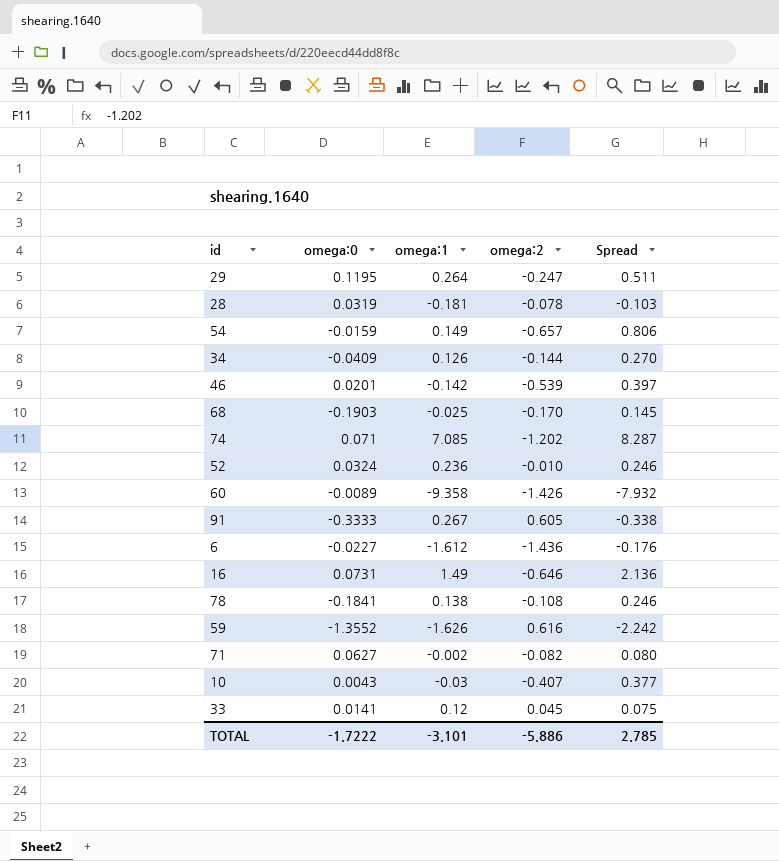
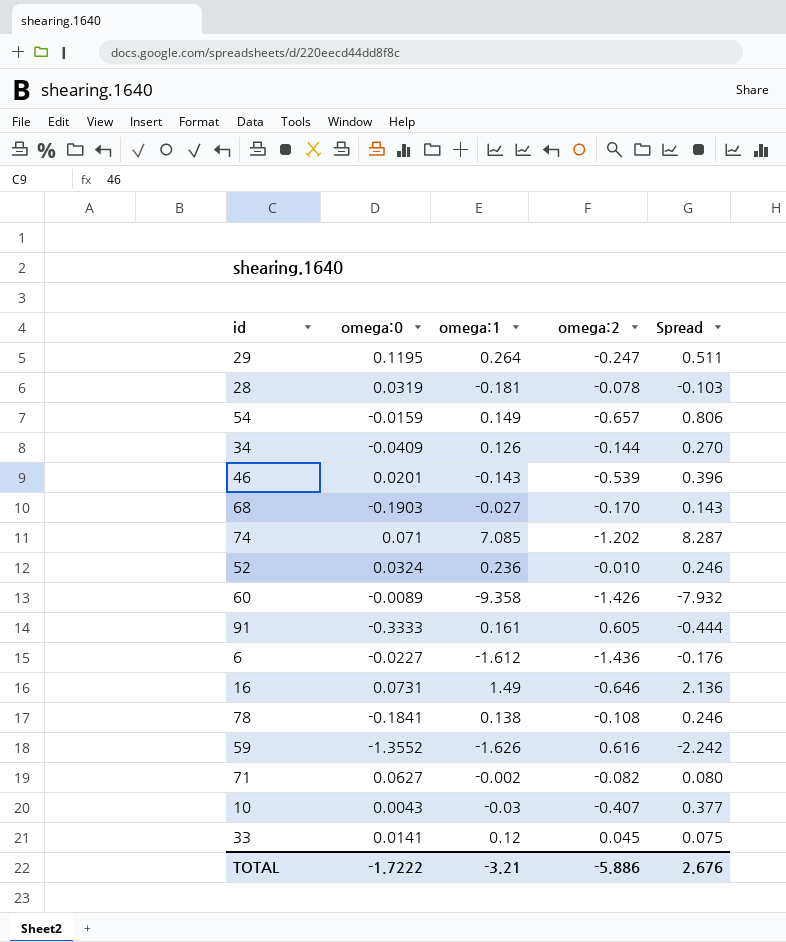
46 | omega:1: -0.142 -> -0.143
46 | Spread: 0.397 -> 0.396
68 | omega:1: -0.025 -> -0.027
68 | Spread: 0.145 -> 0.143
91 | omega:1: 0.267 -> 0.161
91 | Spread: -0.338 -> -0.444
TOTAL | omega:1: -3.101 -> -3.21
TOTAL | Spread: 2.785 -> 2.676

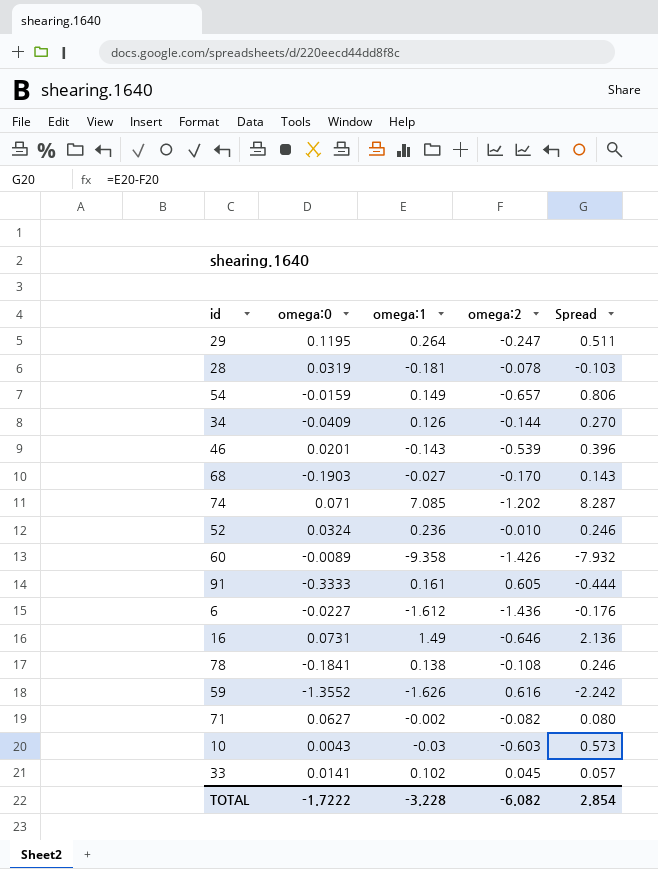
10 | omega:2: -0.407 -> -0.603
10 | Spread: 0.377 -> 0.573
33 | omega:1: 0.12 -> 0.102
33 | Spread: 0.075 -> 0.057
TOTAL | omega:1: -3.21 -> -3.228
TOTAL | omega:2: -5.886 -> -6.082
TOTAL | Spread: 2.676 -> 2.854

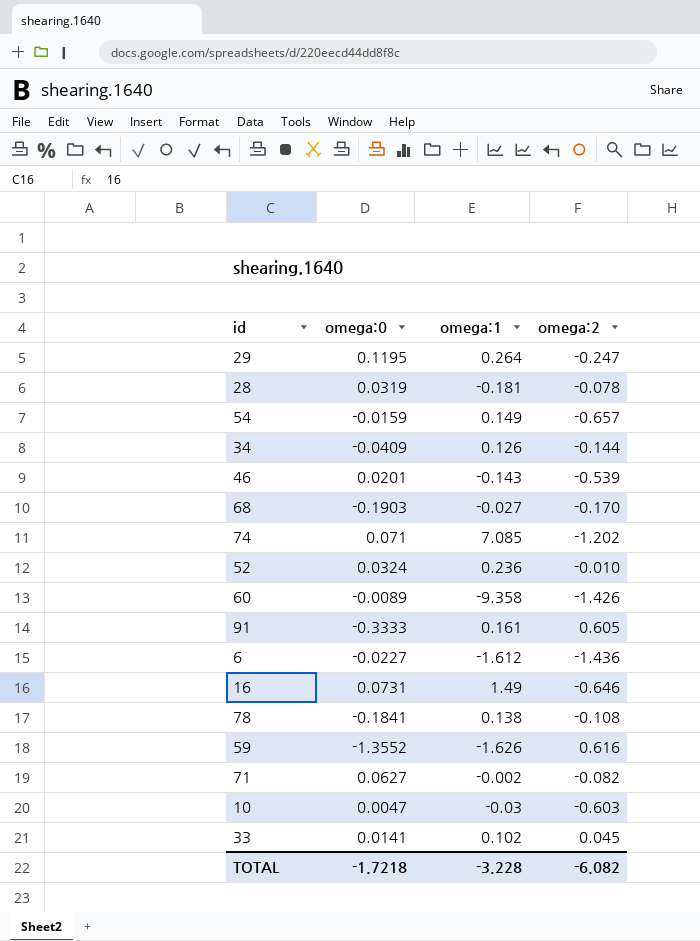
column Spread | formula: [omega:1] - [omega:2] -> none
10 | omega:0: 0.0043 -> 0.0047
TOTAL | omega:0: -1.7222 -> -1.7218

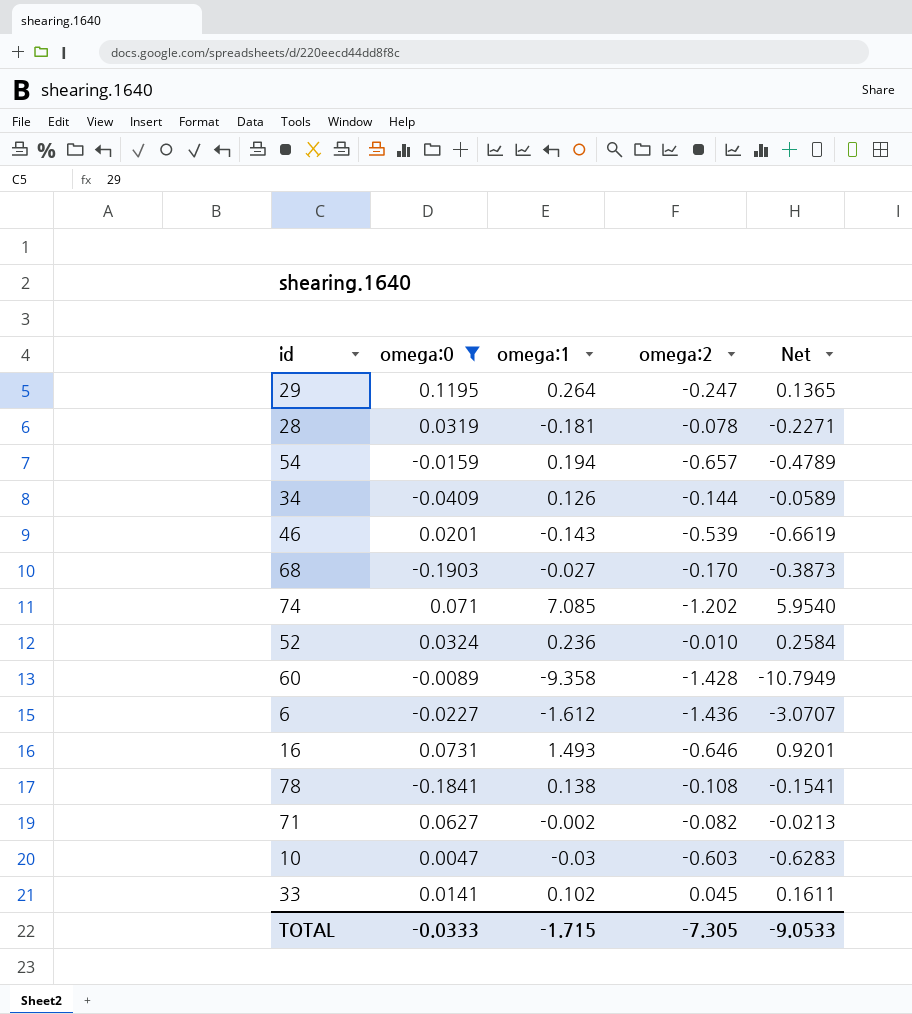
filter: none -> omega:0 >= -0.1903
column Net | formula: none -> [omega:0] + [omega:1] + [omega:2]
54 | omega:1: 0.149 -> 0.194
60 | omega:2: -1.426 -> -1.428
16 | omega:1: 1.49 -> 1.493
TOTAL | omega:0: -1.7218 -> -0.0333
TOTAL | omega:1: -3.228 -> -1.715
TOTAL | omega:2: -6.082 -> -7.305

